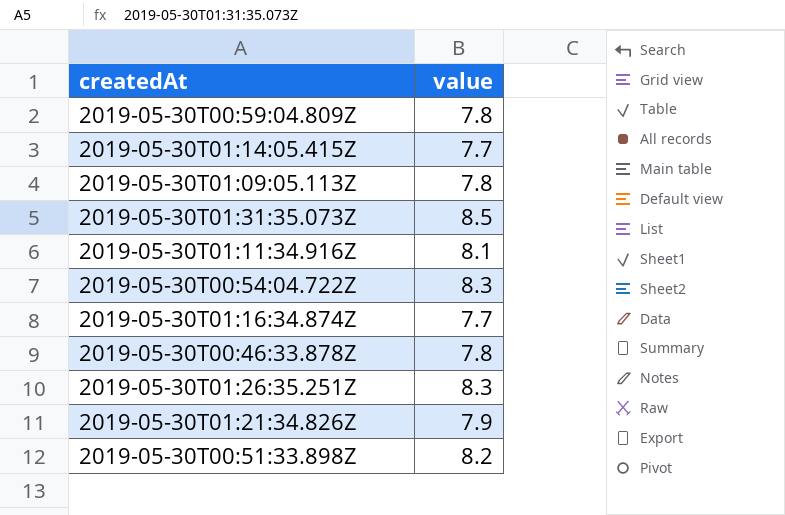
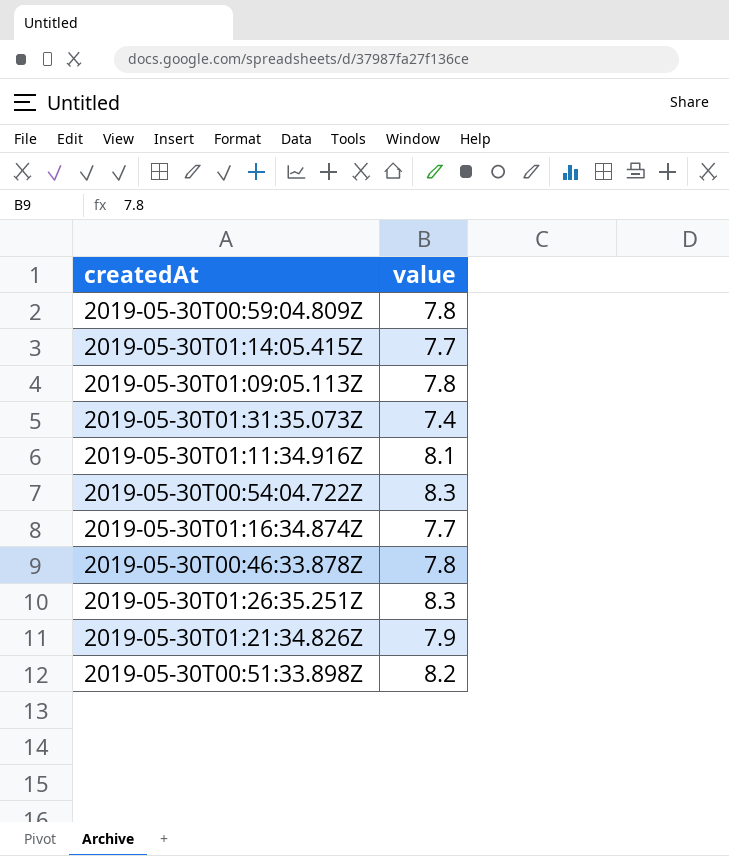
2019-05-30T01:31:35.073Z | value: 8.5 -> 7.4

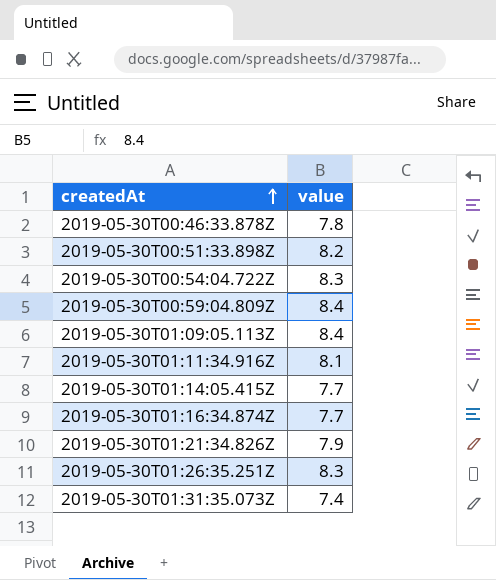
row order: none -> createdAt ascending
2019-05-30T00:59:04.809Z | value: 7.8 -> 8.4
2019-05-30T01:09:05.113Z | value: 7.8 -> 8.4

